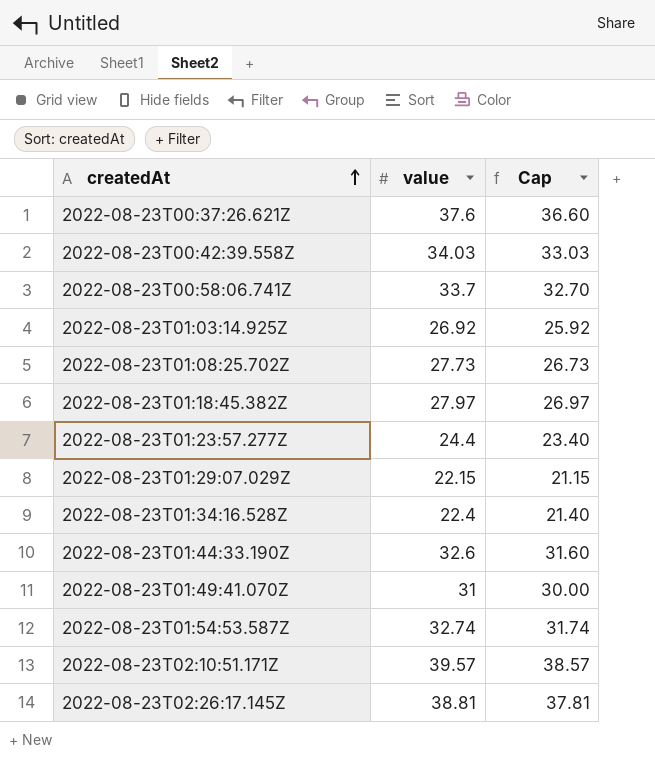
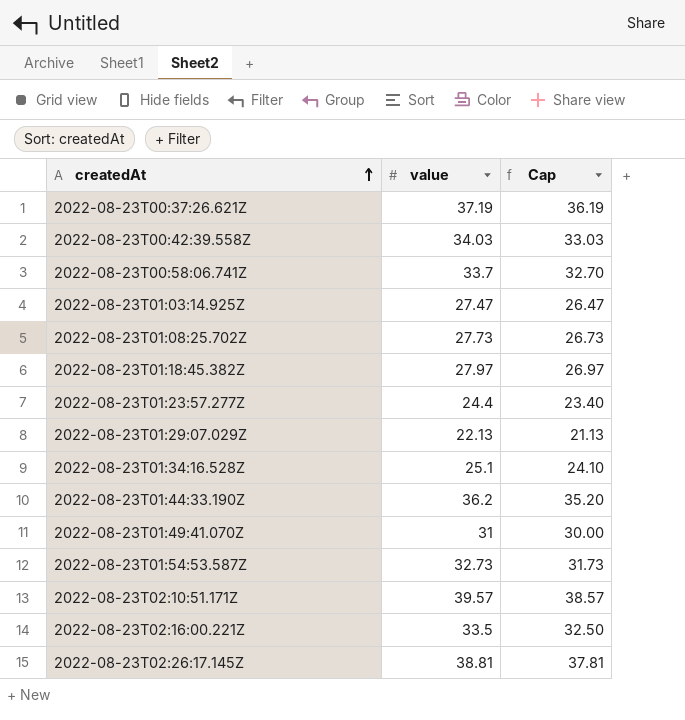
2022-08-23T00:37:26.621Z | value: 37.6 -> 37.19
2022-08-23T00:37:26.621Z | Cap: 36.60 -> 36.19
2022-08-23T01:03:14.925Z | value: 26.92 -> 27.47
2022-08-23T01:03:14.925Z | Cap: 25.92 -> 26.47
2022-08-23T01:29:07.029Z | value: 22.15 -> 22.13
2022-08-23T01:29:07.029Z | Cap: 21.15 -> 21.13
2022-08-23T01:34:16.528Z | value: 22.4 -> 25.1
2022-08-23T01:34:16.528Z | Cap: 21.40 -> 24.10
2022-08-23T01:44:33.190Z | value: 32.6 -> 36.2
2022-08-23T01:44:33.190Z | Cap: 31.60 -> 35.20
2022-08-23T01:54:53.587Z | value: 32.74 -> 32.73
2022-08-23T01:54:53.587Z | Cap: 31.74 -> 31.73
row 2022-08-23T02:16:00.221Z: none -> 33.5 | 32.50

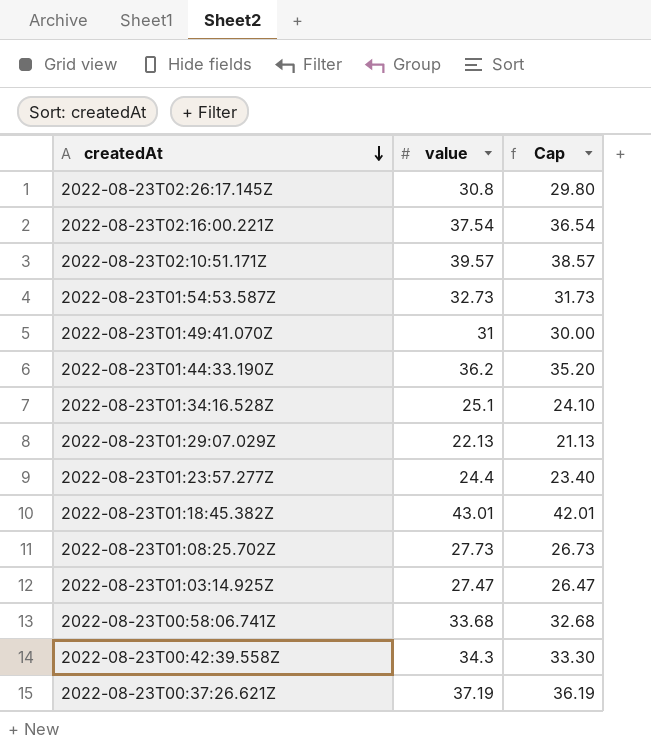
row order: createdAt ascending -> createdAt descending
2022-08-23T02:26:17.145Z | value: 38.81 -> 30.8
2022-08-23T02:26:17.145Z | Cap: 37.81 -> 29.80
2022-08-23T02:16:00.221Z | value: 33.5 -> 37.54
2022-08-23T02:16:00.221Z | Cap: 32.50 -> 36.54
2022-08-23T01:18:45.382Z | value: 27.97 -> 43.01
2022-08-23T01:18:45.382Z | Cap: 26.97 -> 42.01
2022-08-23T00:58:06.741Z | value: 33.7 -> 33.68
2022-08-23T00:58:06.741Z | Cap: 32.70 -> 32.68
2022-08-23T00:42:39.558Z | value: 34.03 -> 34.3
2022-08-23T00:42:39.558Z | Cap: 33.03 -> 33.30

